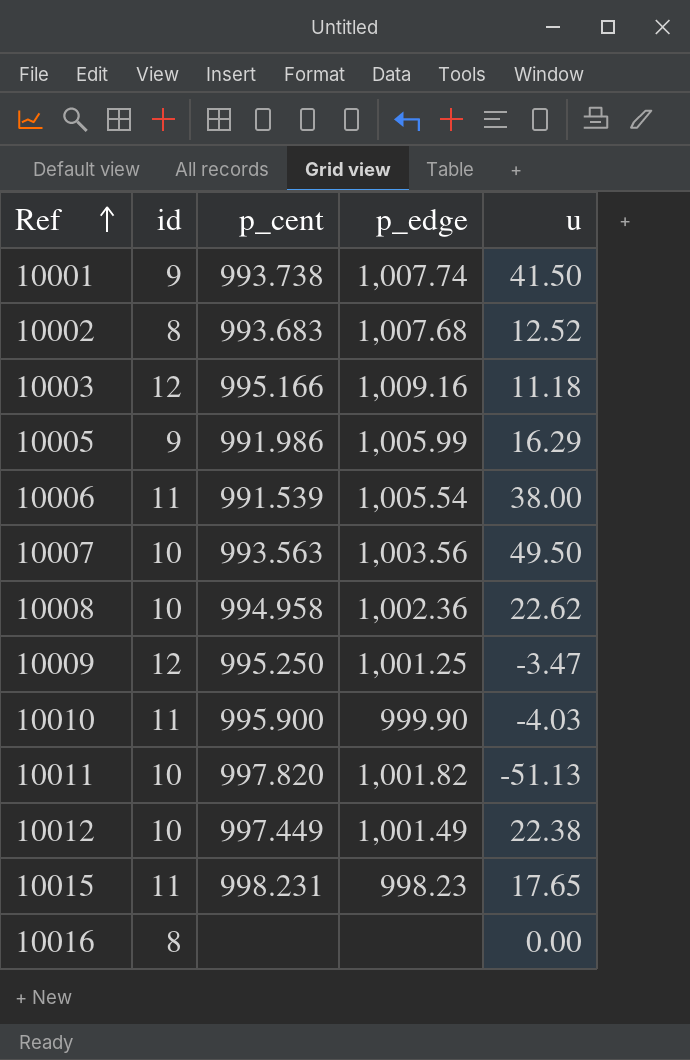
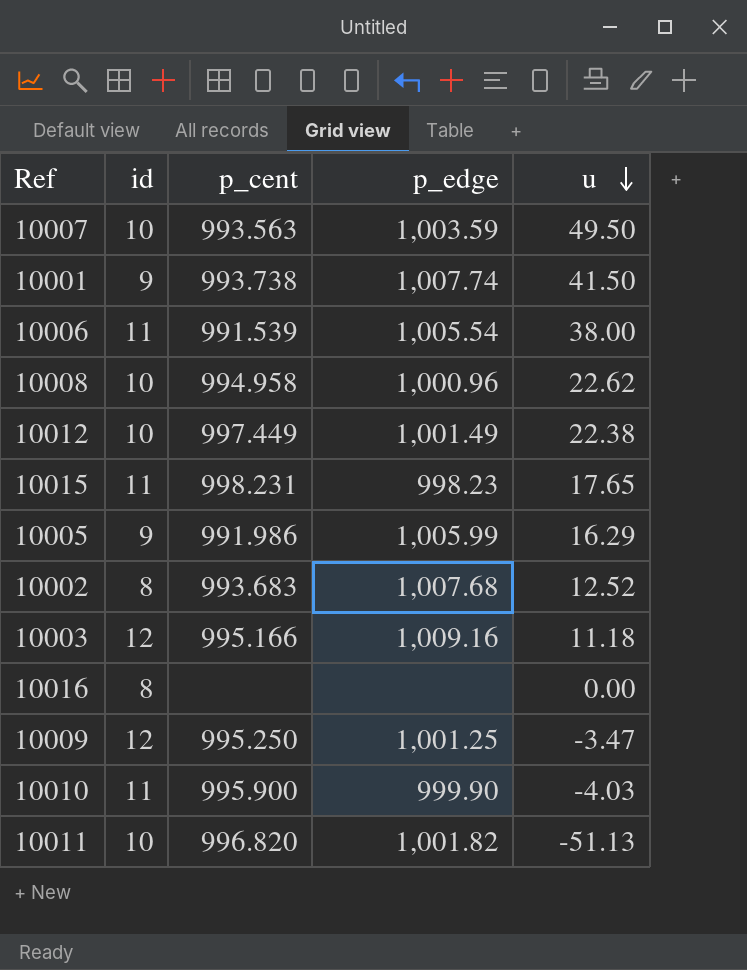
row order: Ref ascending -> u descending
10007 | p_edge: 1,003.56 -> 1,003.59
10008 | p_edge: 1,002.36 -> 1,000.96
10011 | p_cent: 997.820 -> 996.820

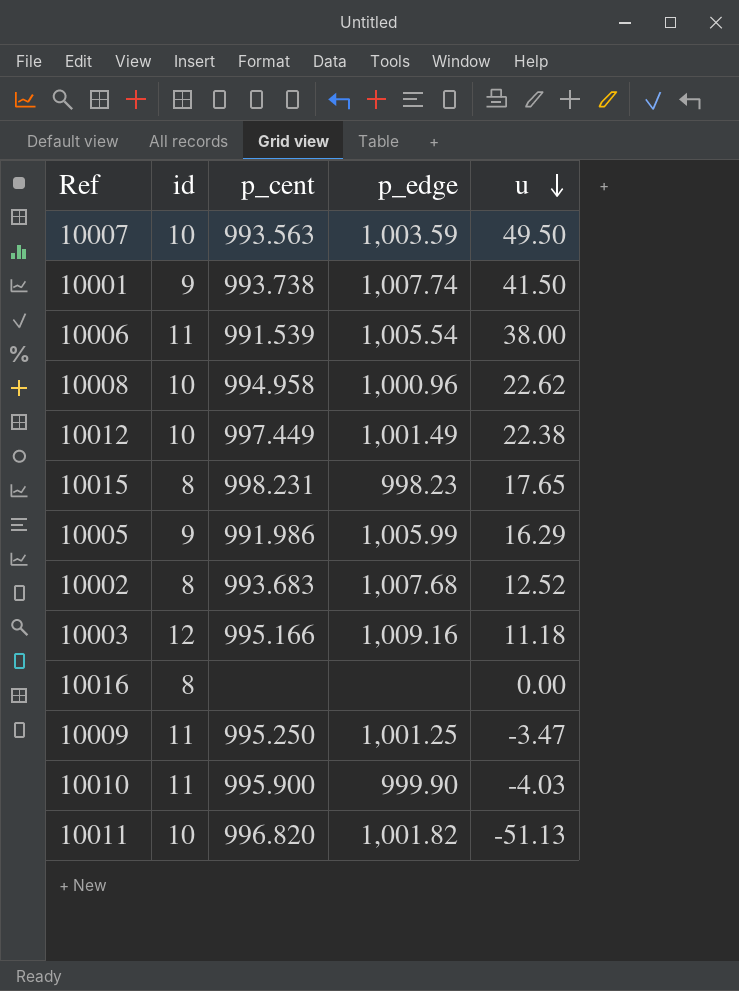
10015 | id: 11 -> 8
10009 | id: 12 -> 11

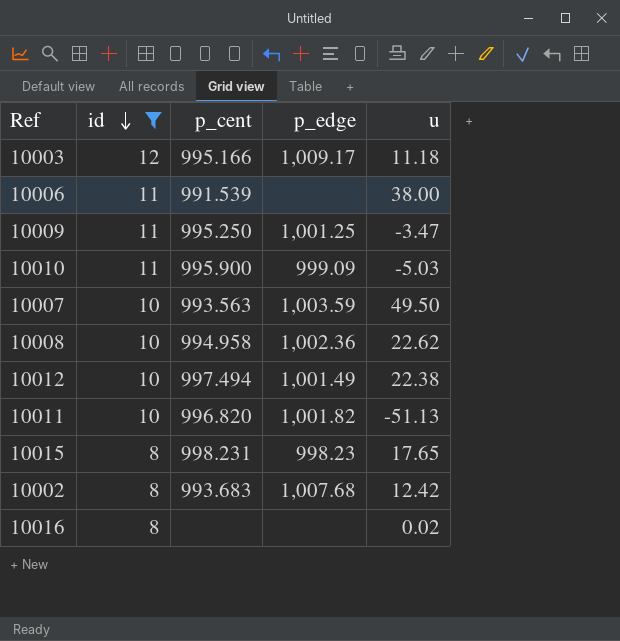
filter: none -> id != 9
row order: u descending -> id descending
10003 | p_edge: 1,009.16 -> 1,009.17
10006 | p_edge: 1,005.54 -> none
10010 | p_edge: 999.90 -> 999.09
10010 | u: -4.03 -> -5.03
10008 | p_edge: 1,000.96 -> 1,002.36
10012 | p_cent: 997.449 -> 997.494
10002 | u: 12.52 -> 12.42
10016 | u: 0.00 -> 0.02

